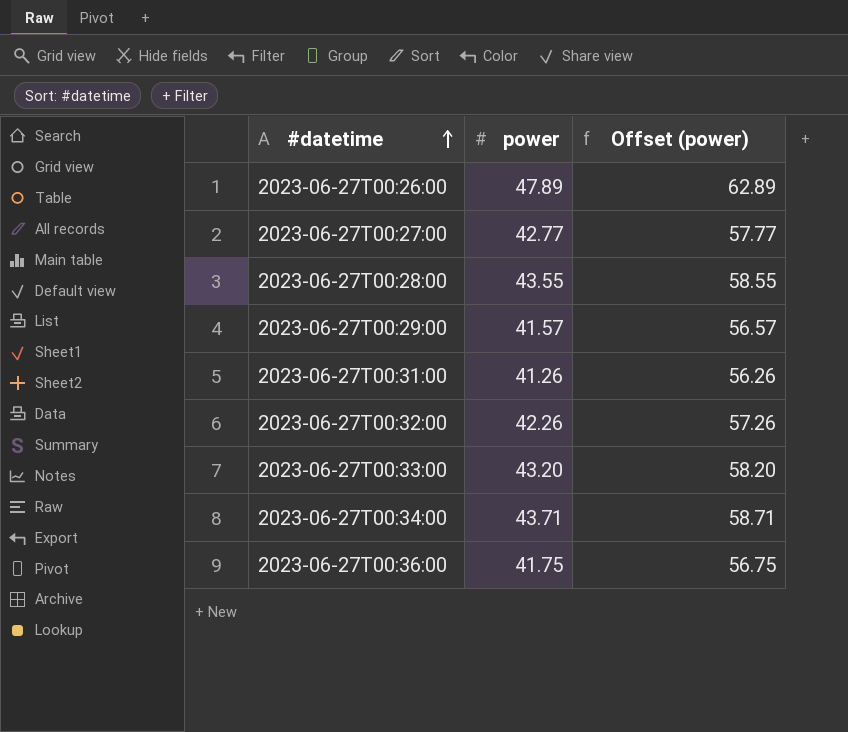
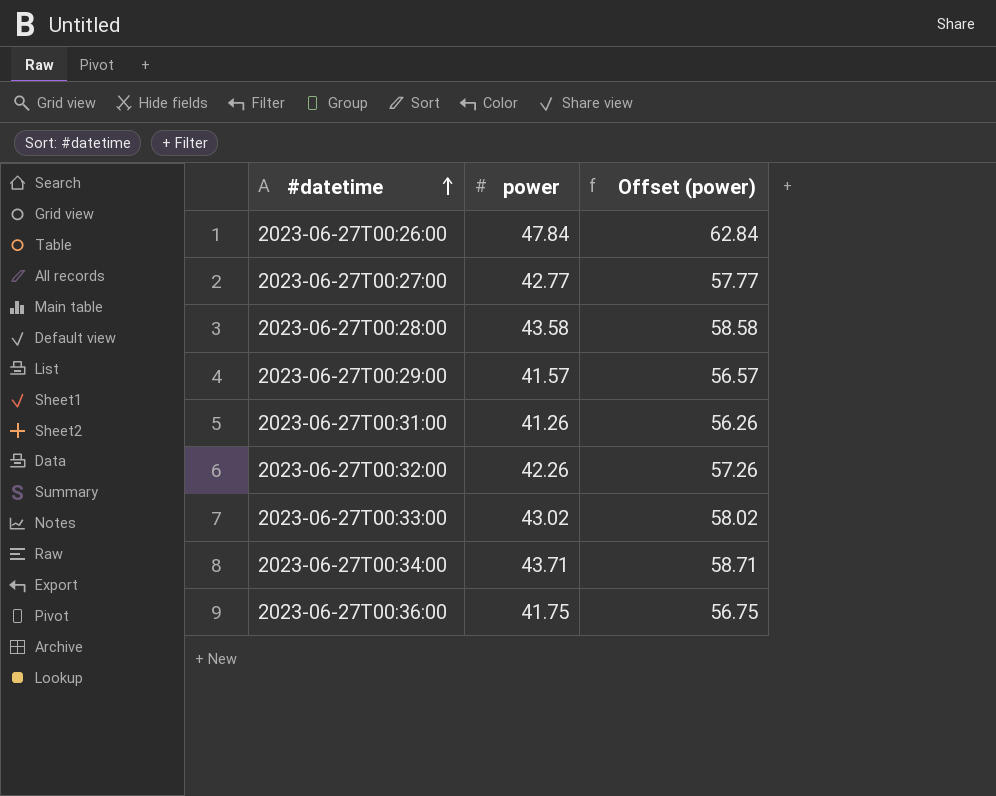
2023-06-27T00:26:00 | power: 47.89 -> 47.84
2023-06-27T00:26:00 | Offset (power): 62.89 -> 62.84
2023-06-27T00:28:00 | power: 43.55 -> 43.58
2023-06-27T00:28:00 | Offset (power): 58.55 -> 58.58
2023-06-27T00:33:00 | power: 43.20 -> 43.02
2023-06-27T00:33:00 | Offset (power): 58.20 -> 58.02

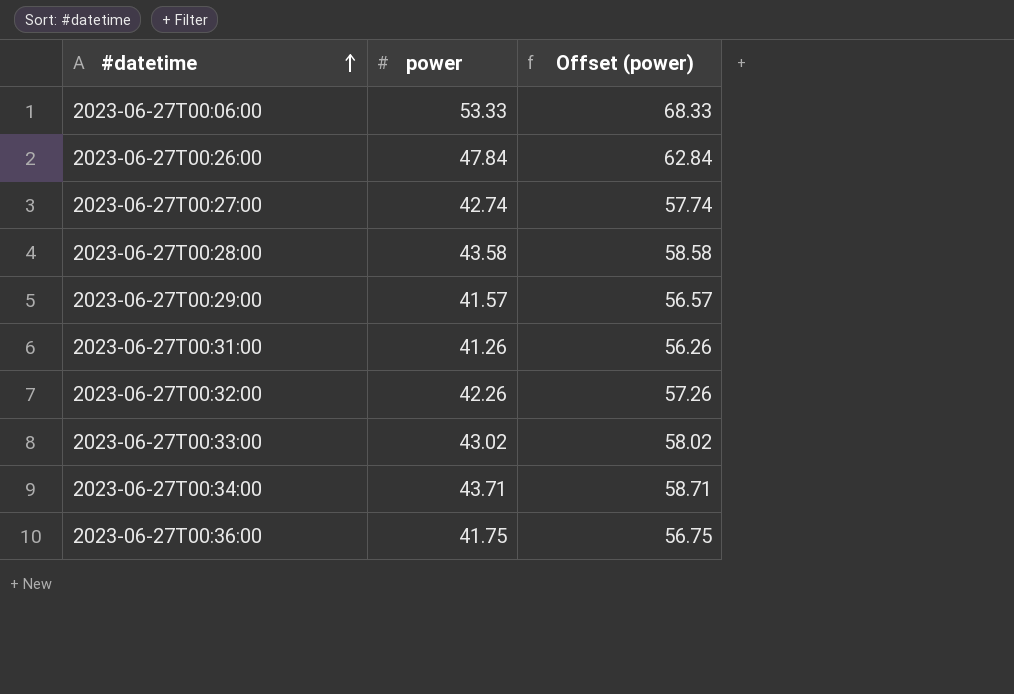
row 2023-06-27T00:06:00: none -> 53.33 | 68.33
2023-06-27T00:27:00 | power: 42.77 -> 42.74
2023-06-27T00:27:00 | Offset (power): 57.77 -> 57.74

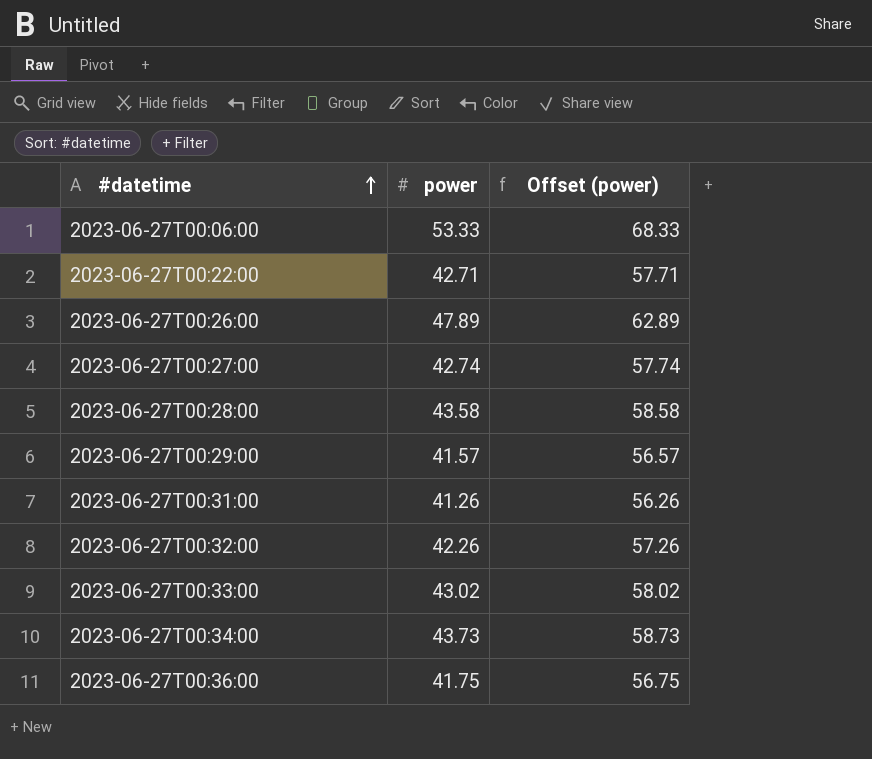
row 2023-06-27T00:22:00: none -> 42.71 | 57.71
2023-06-27T00:26:00 | power: 47.84 -> 47.89
2023-06-27T00:26:00 | Offset (power): 62.84 -> 62.89
2023-06-27T00:34:00 | power: 43.71 -> 43.73
2023-06-27T00:34:00 | Offset (power): 58.71 -> 58.73

